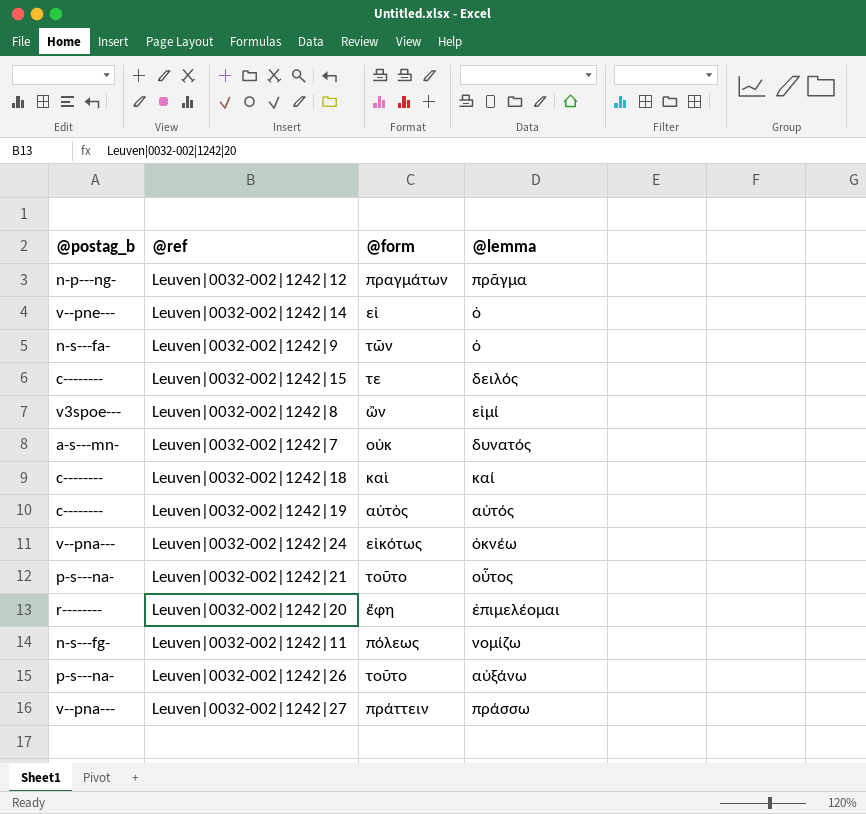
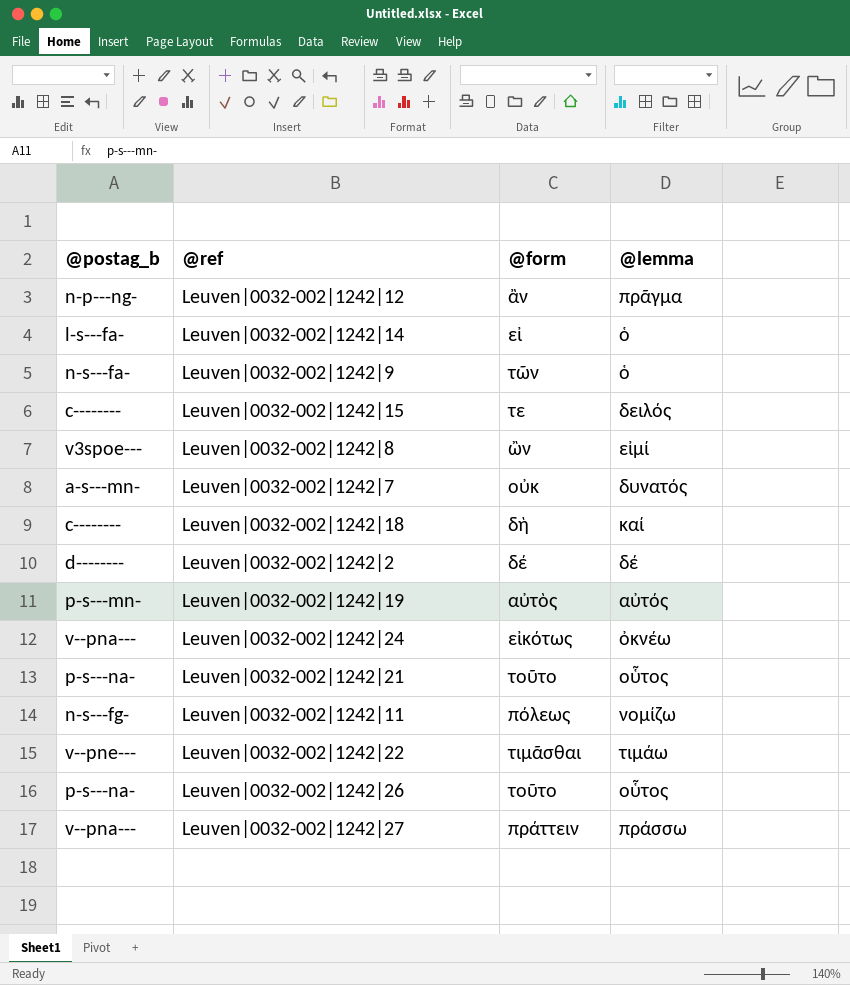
row Leuven|0032-002|1242|20: r-------- | ἔφη | ἐπιμελέομαι -> none
Leuven|0032-002|1242|12 | @form: πραγμάτων -> ἂν
Leuven|0032-002|1242|14 | @postag_b: v--pne--- -> l-s---fa-
Leuven|0032-002|1242|18 | @form: καὶ -> δὴ
row Leuven|0032-002|1242|2: none -> d-------- | δέ | δέ
Leuven|0032-002|1242|19 | @postag_b: c-------- -> p-s---mn-
row Leuven|0032-002|1242|22: none -> v--pne--- | τιμᾶσθαι | τιμάω
Leuven|0032-002|1242|26 | @lemma: αὐξάνω -> οὗτος

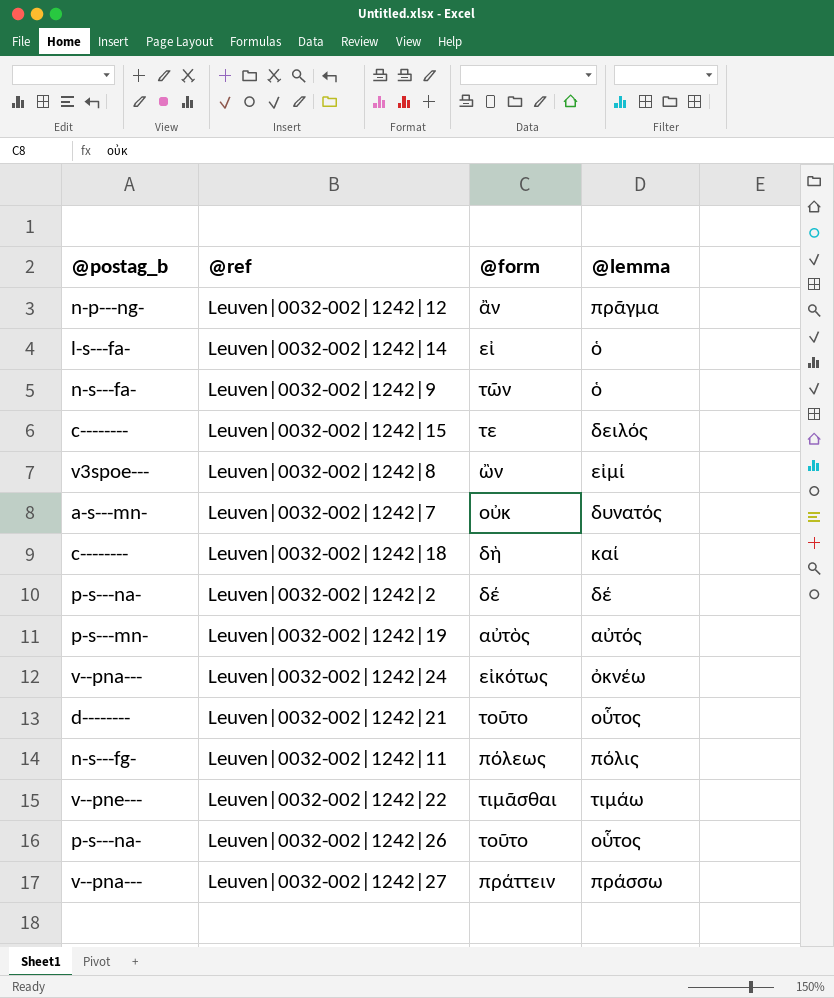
Leuven|0032-002|1242|2 | @postag_b: d-------- -> p-s---na-
Leuven|0032-002|1242|21 | @postag_b: p-s---na- -> d--------
Leuven|0032-002|1242|11 | @lemma: νομίζω -> πόλις

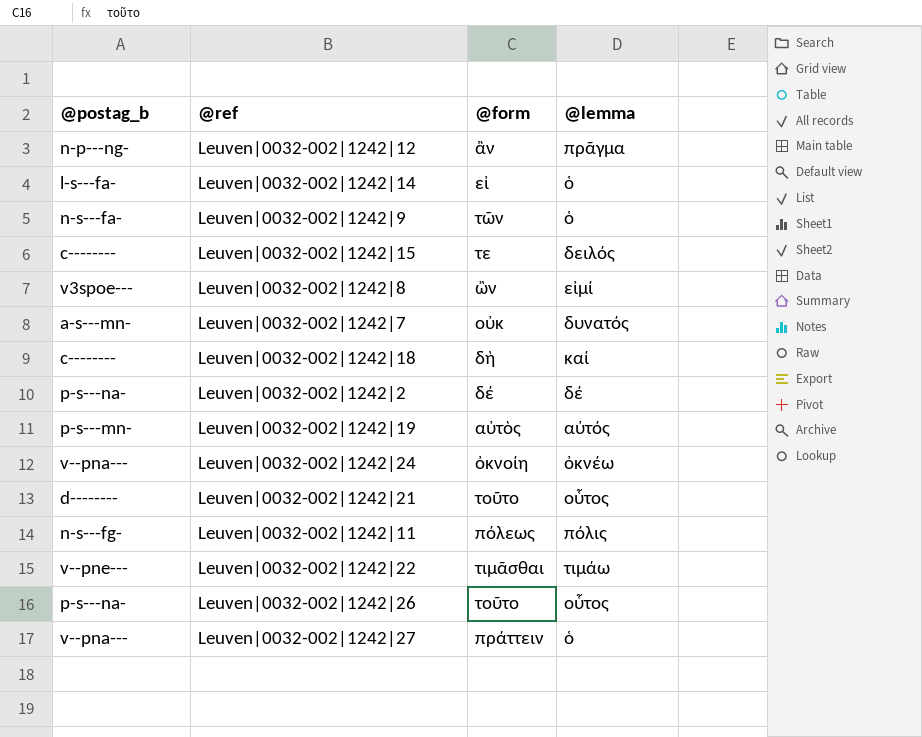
Leuven|0032-002|1242|24 | @form: εἰκότως -> ὀκνοίη
Leuven|0032-002|1242|27 | @lemma: πράσσω -> ὁ

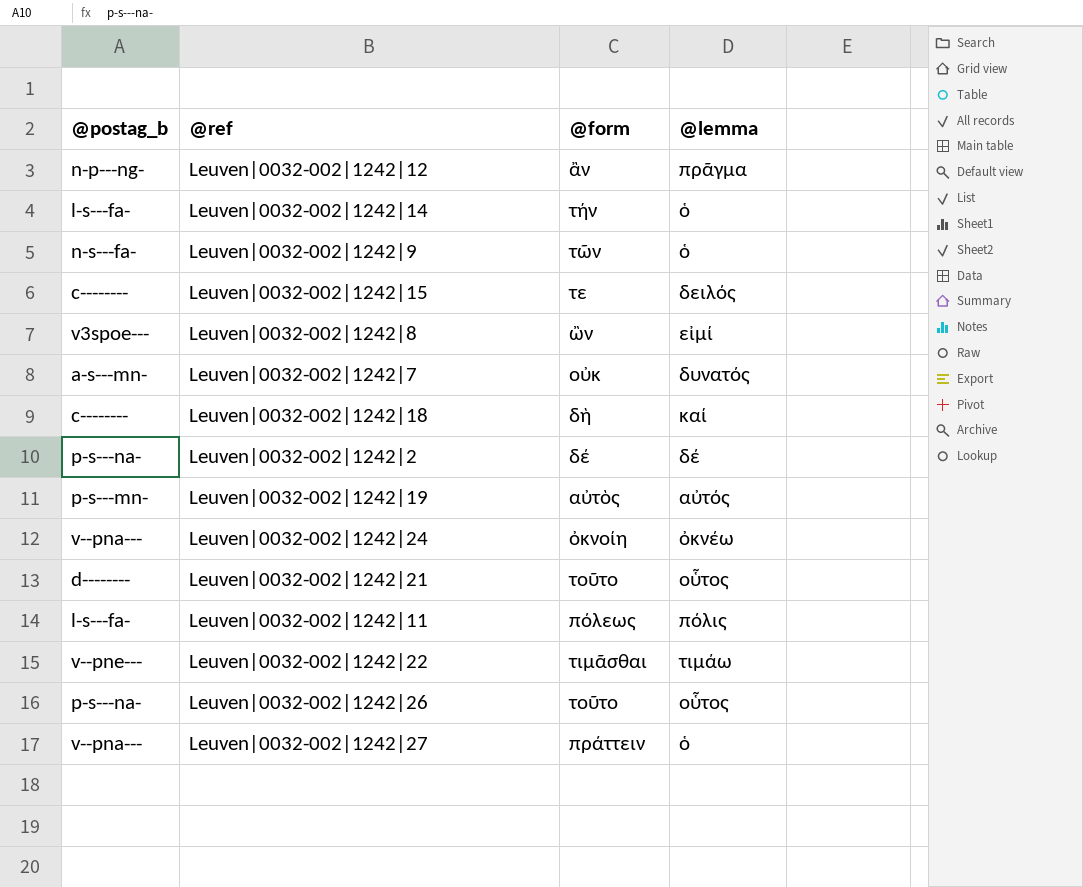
Leuven|0032-002|1242|14 | @form: εἰ -> τήν
Leuven|0032-002|1242|11 | @postag_b: n-s---fg- -> l-s---fa-

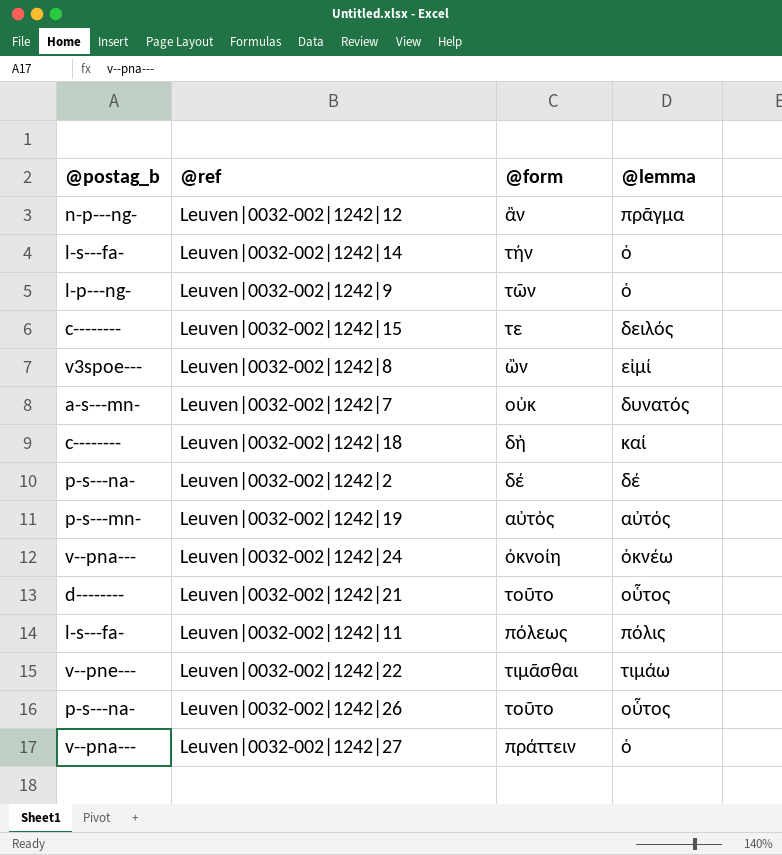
Leuven|0032-002|1242|9 | @postag_b: n-s---fa- -> l-p---ng-

